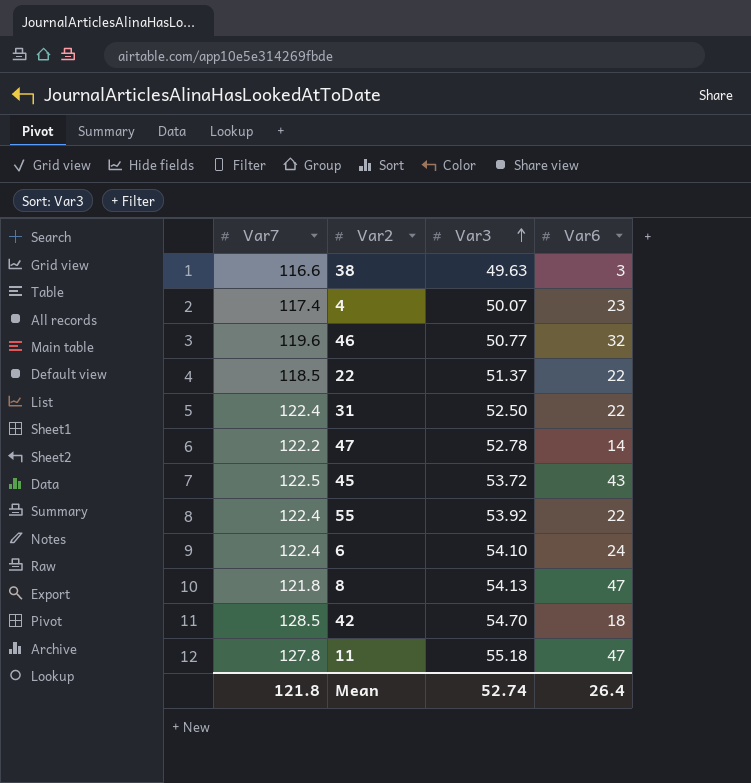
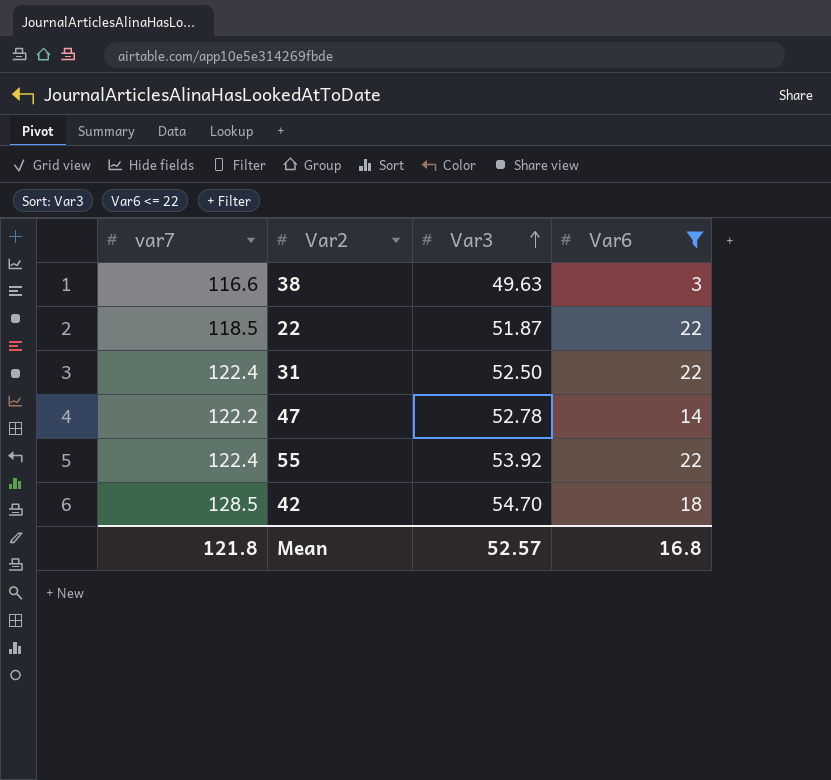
filter: none -> Var6 <= 22
column name: Var7 -> var7
22 | Var3: 51.37 -> 51.87
Mean | Var3: 52.74 -> 52.57
Mean | Var6: 26.4 -> 16.8

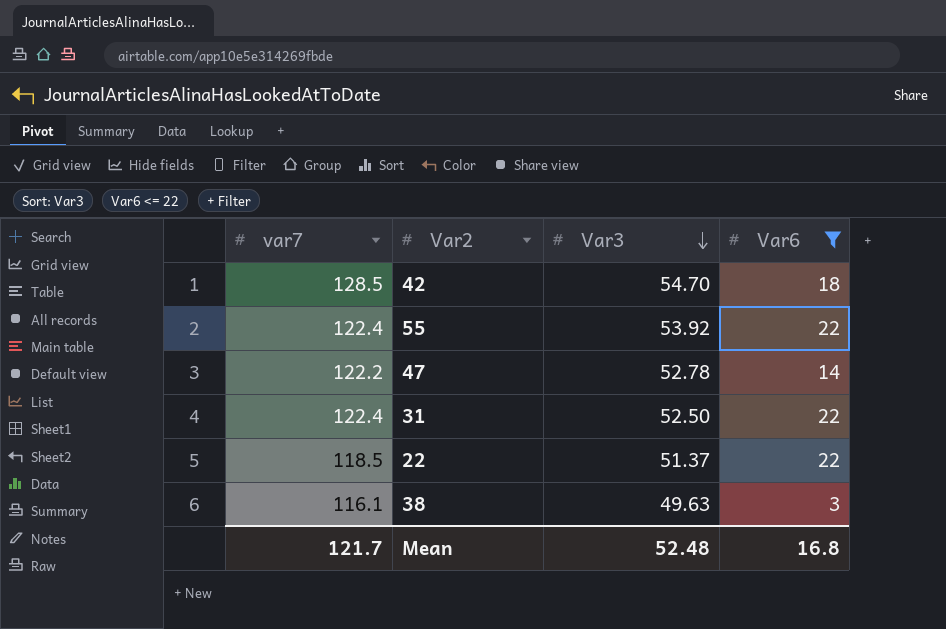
row order: Var3 ascending -> Var3 descending
22 | Var3: 51.87 -> 51.37
38 | var7: 116.6 -> 116.1
Mean | var7: 121.8 -> 121.7
Mean | Var3: 52.57 -> 52.48

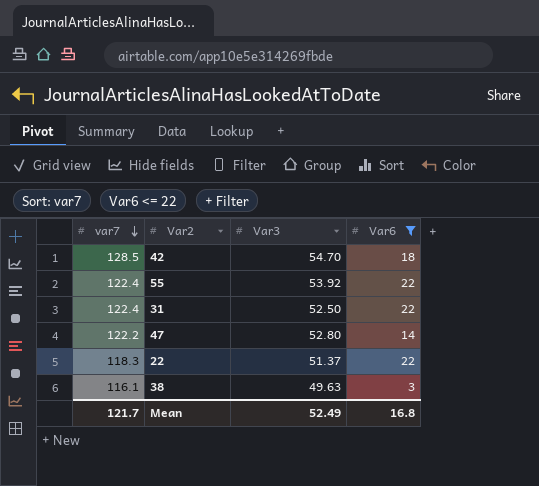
row order: Var3 descending -> var7 descending
47 | Var3: 52.78 -> 52.80
22 | var7: 118.5 -> 118.3
Mean | Var3: 52.48 -> 52.49

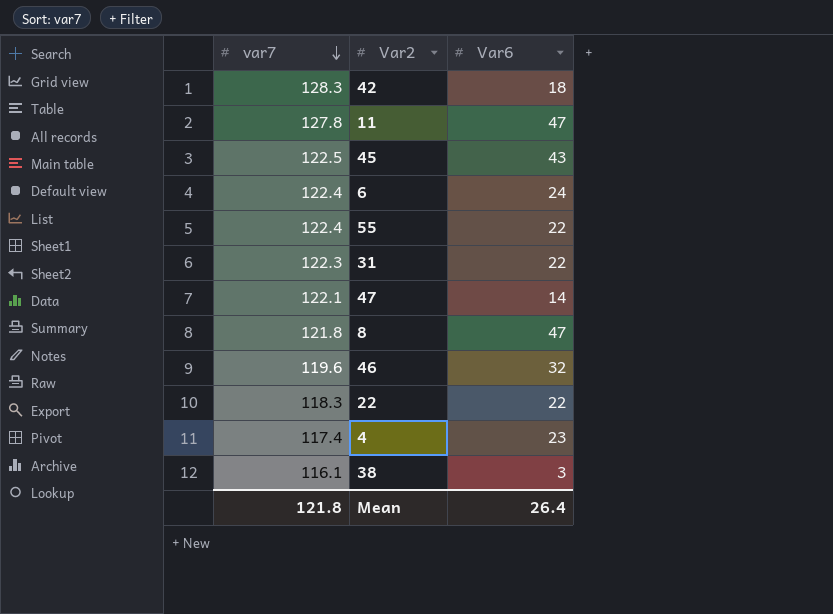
filter: Var6 <= 22 -> none
column Var3 | position: 3 -> none
42 | var7: 128.5 -> 128.3
31 | var7: 122.4 -> 122.3
47 | var7: 122.2 -> 122.1
Mean | var7: 121.7 -> 121.8
Mean | Var6: 16.8 -> 26.4

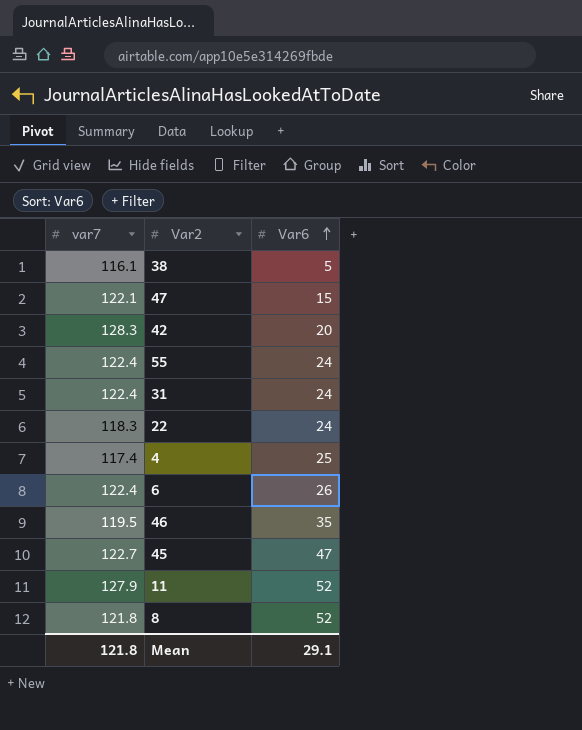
row order: var7 descending -> Var6 ascending
38 | Var6: 3 -> 5
47 | Var6: 14 -> 15
42 | Var6: 18 -> 20
55 | Var6: 22 -> 24
31 | var7: 122.3 -> 122.4
31 | Var6: 22 -> 24
22 | Var6: 22 -> 24
4 | Var6: 23 -> 25
6 | Var6: 24 -> 26
46 | var7: 119.6 -> 119.5
46 | Var6: 32 -> 35
45 | var7: 122.5 -> 122.7
45 | Var6: 43 -> 47
11 | var7: 127.8 -> 127.9
11 | Var6: 47 -> 52
8 | Var6: 47 -> 52
Mean | Var6: 26.4 -> 29.1

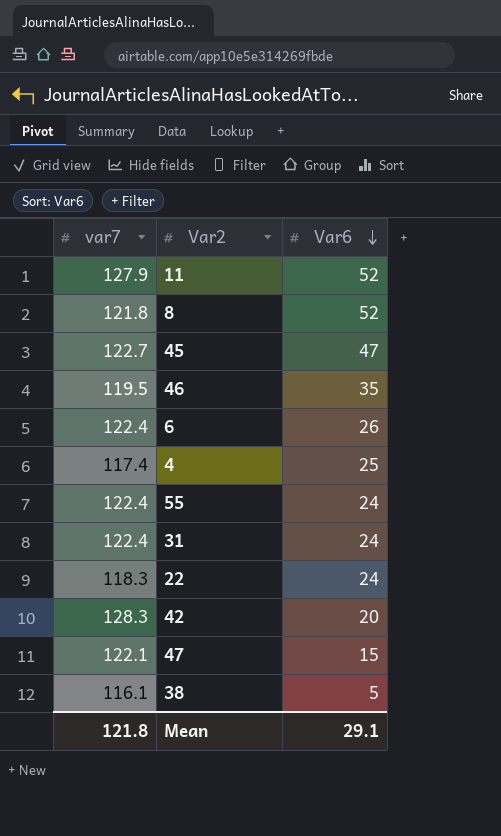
row order: Var6 ascending -> Var6 descending

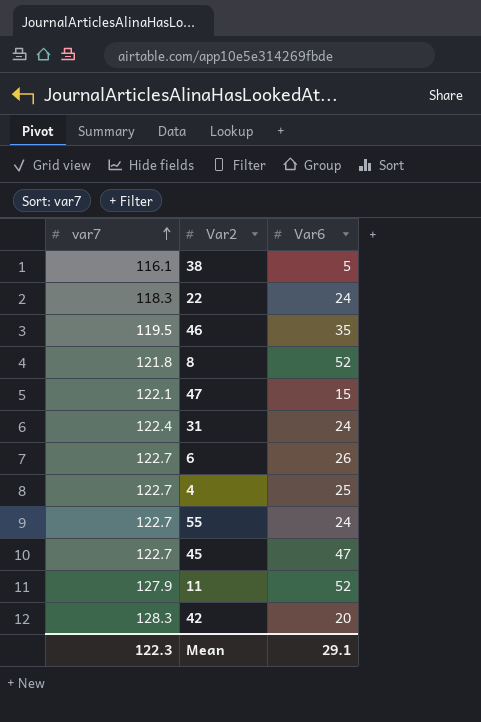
row order: Var6 descending -> var7 ascending
6 | var7: 122.4 -> 122.7
4 | var7: 117.4 -> 122.7
55 | var7: 122.4 -> 122.7
Mean | var7: 121.8 -> 122.3

